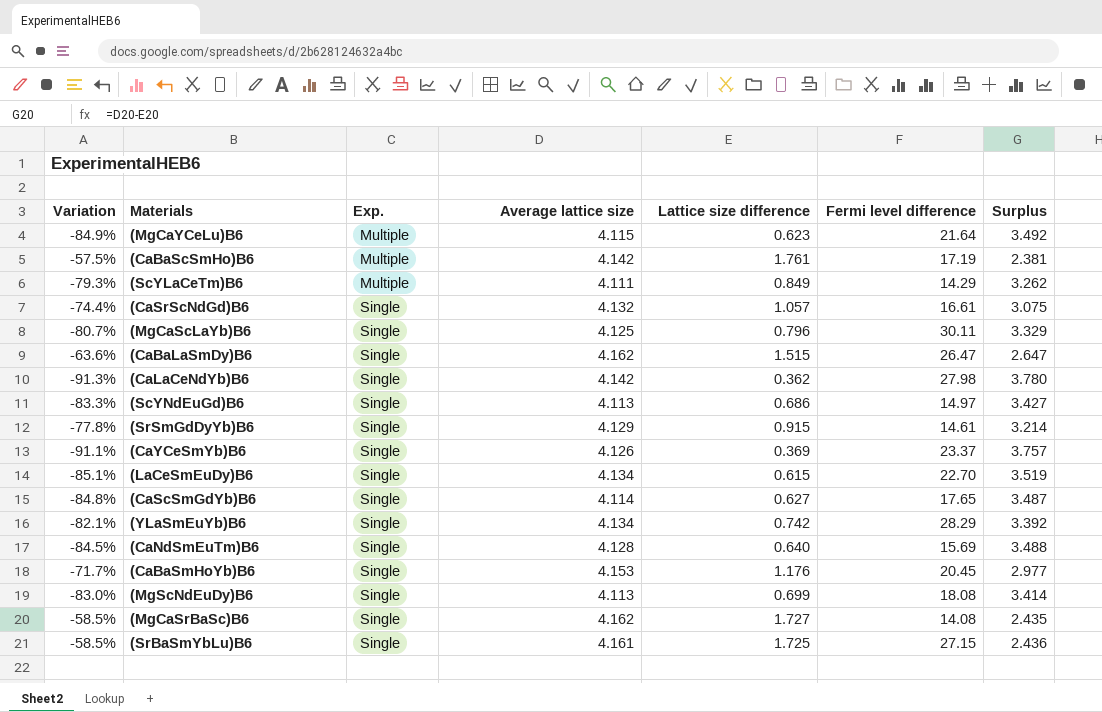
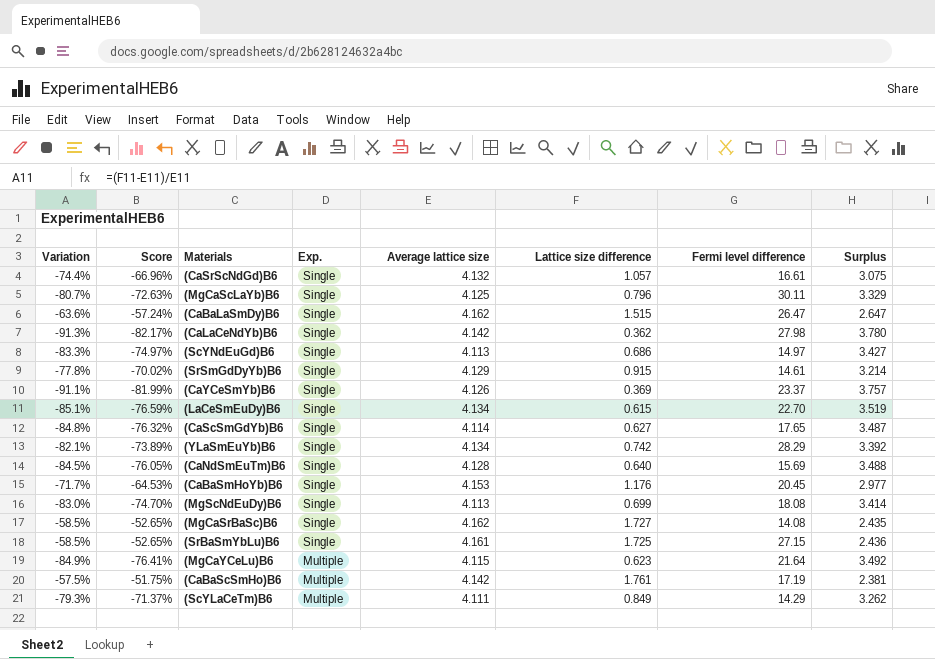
row order: Exp. ascending -> Exp. descending
column Score | formula: none -> [Variation] * 0.9

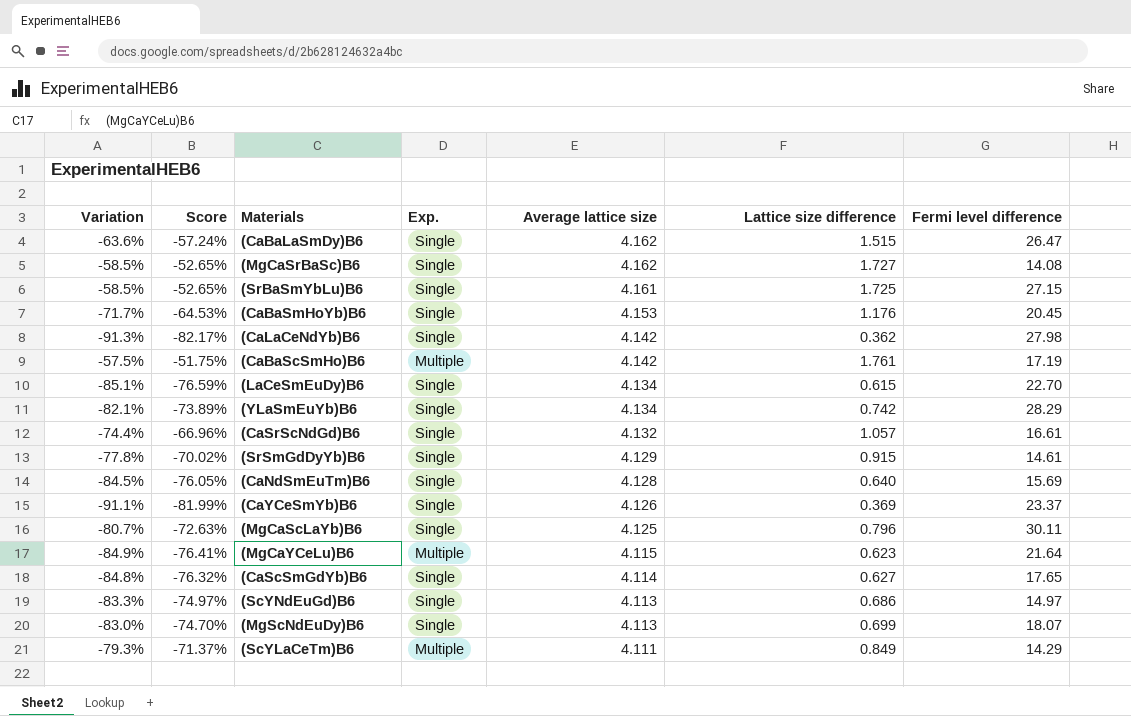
row order: Exp. descending -> Average lattice size descending
column Surplus | formula: [Average lattice size] - [Lattice size difference] -> none
(MgScNdEuDy)B6 | Fermi level difference: 18.08 -> 18.07

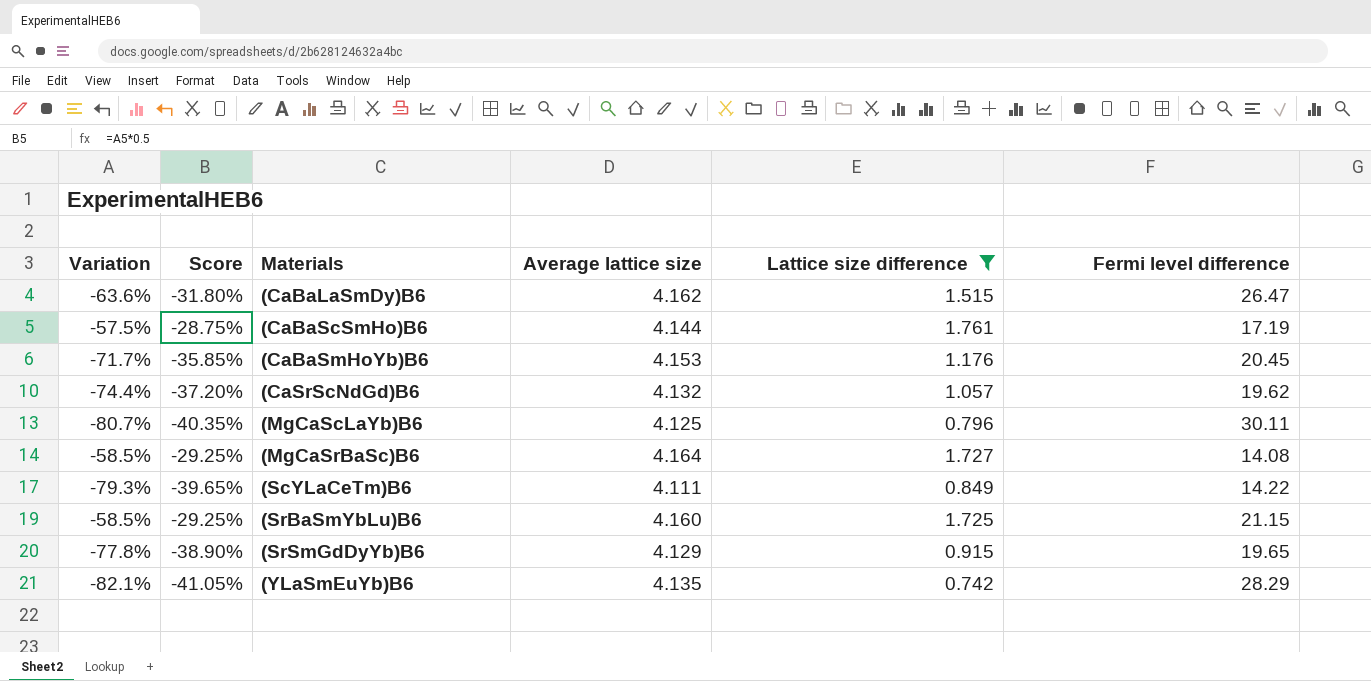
filter: none -> Lattice size difference >= 0.742
row order: Average lattice size descending -> Materials ascending
column Exp. | position: 4 -> none
column Score | formula: [Variation] * 0.9 -> [Variation] * 0.5
(CaBaScSmHo)B6 | Average lattice size: 4.142 -> 4.144
(CaSrScNdGd)B6 | Fermi level difference: 16.61 -> 19.62
(MgCaSrBaSc)B6 | Average lattice size: 4.162 -> 4.164
(ScYLaCeTm)B6 | Fermi level difference: 14.29 -> 14.22
(SrBaSmYbLu)B6 | Average lattice size: 4.161 -> 4.160
(SrBaSmYbLu)B6 | Fermi level difference: 27.15 -> 21.15
(SrSmGdDyYb)B6 | Fermi level difference: 14.61 -> 19.65
(YLaSmEuYb)B6 | Average lattice size: 4.134 -> 4.135

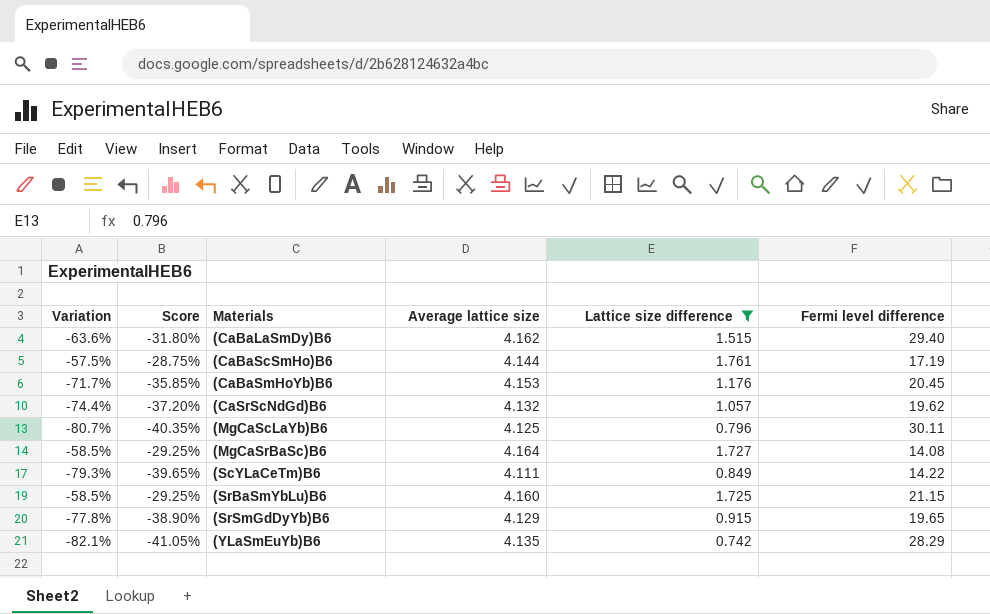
(CaBaLaSmDy)B6 | Fermi level difference: 26.47 -> 29.40

